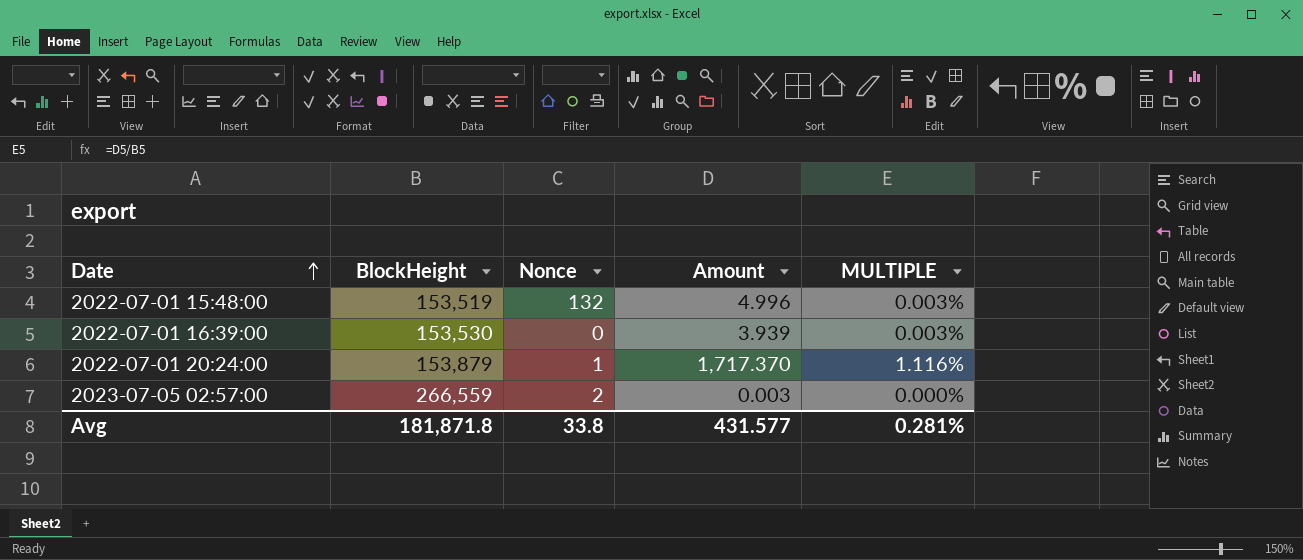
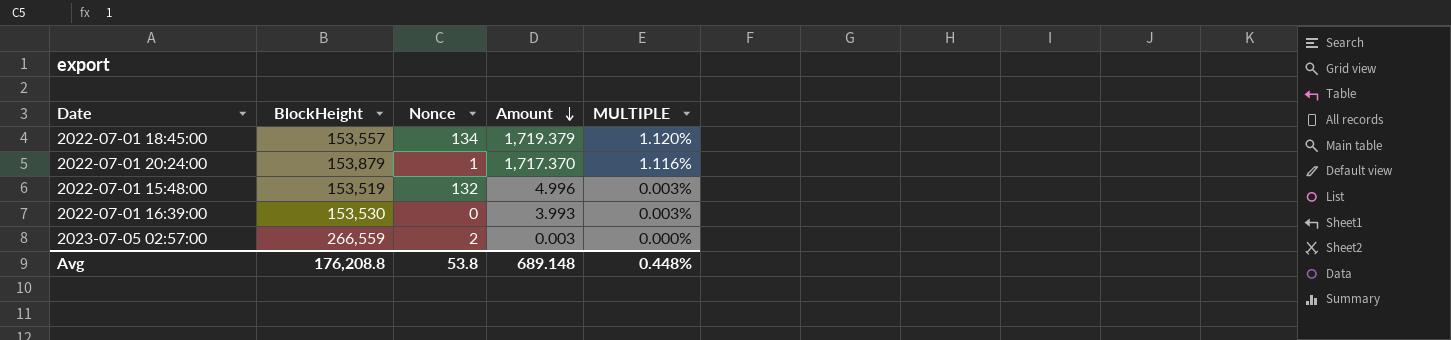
row order: Date ascending -> Amount descending
row 2022-07-01 18:45:00: none -> 153,557 | 134 | 1,719.379 | 1.120%
2022-07-01 16:39:00 | Amount: 3.939 -> 3.993
Avg | BlockHeight: 181,871.8 -> 176,208.8
Avg | Nonce: 33.8 -> 53.8
Avg | Amount: 431.577 -> 689.148
Avg | MULTIPLE: 0.281% -> 0.448%

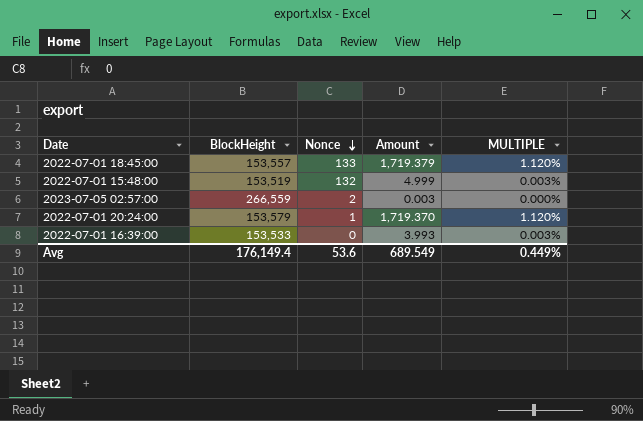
row order: Amount descending -> Nonce descending
2022-07-01 18:45:00 | Nonce: 134 -> 133
2022-07-01 15:48:00 | Amount: 4.996 -> 4.999
2022-07-01 20:24:00 | BlockHeight: 153,879 -> 153,579
2022-07-01 20:24:00 | Amount: 1,717.370 -> 1,719.370
2022-07-01 20:24:00 | MULTIPLE: 1.116% -> 1.120%
2022-07-01 16:39:00 | BlockHeight: 153,530 -> 153,533
Avg | BlockHeight: 176,208.8 -> 176,149.4
Avg | Nonce: 53.8 -> 53.6
Avg | Amount: 689.148 -> 689.549
Avg | MULTIPLE: 0.448% -> 0.449%

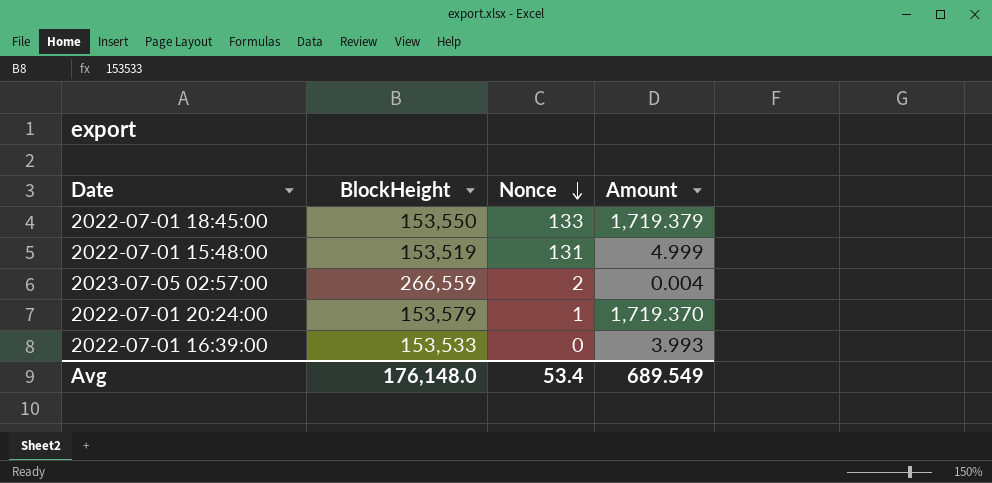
column MULTIPLE | formula: [Amount] / [BlockHeight] -> none
2022-07-01 18:45:00 | BlockHeight: 153,557 -> 153,550
2022-07-01 15:48:00 | Nonce: 132 -> 131
2023-07-05 02:57:00 | Amount: 0.003 -> 0.004
Avg | BlockHeight: 176,149.4 -> 176,148.0
Avg | Nonce: 53.6 -> 53.4

